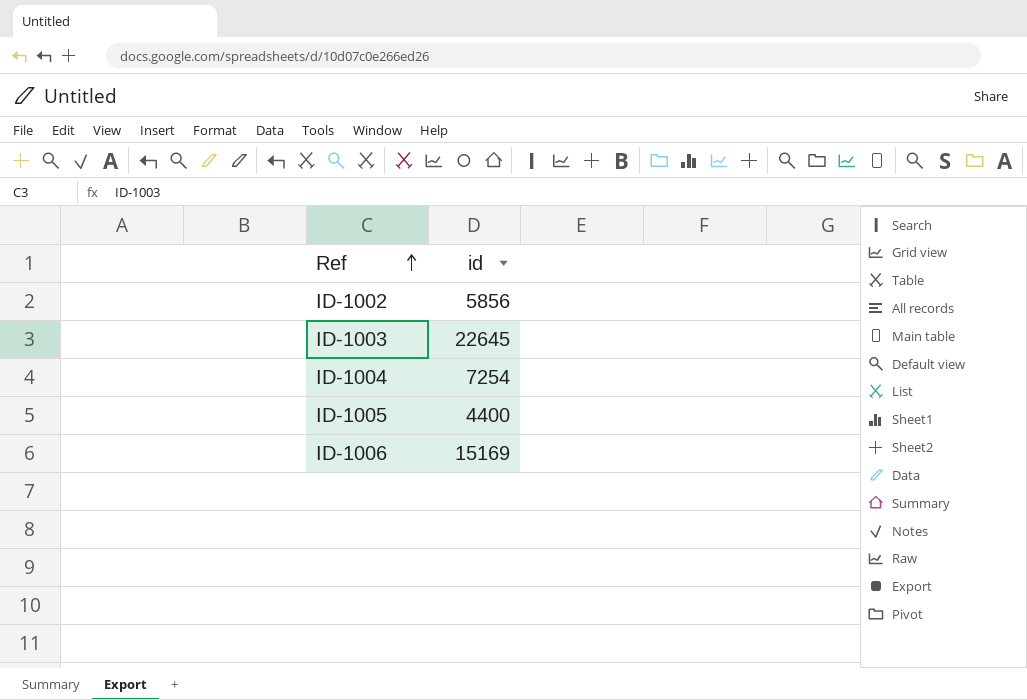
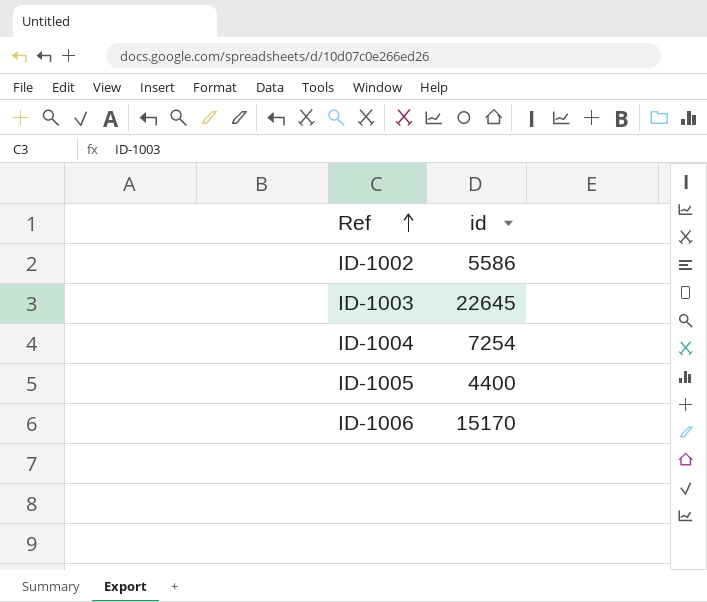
ID-1002 | id: 5856 -> 5586
ID-1006 | id: 15169 -> 15170

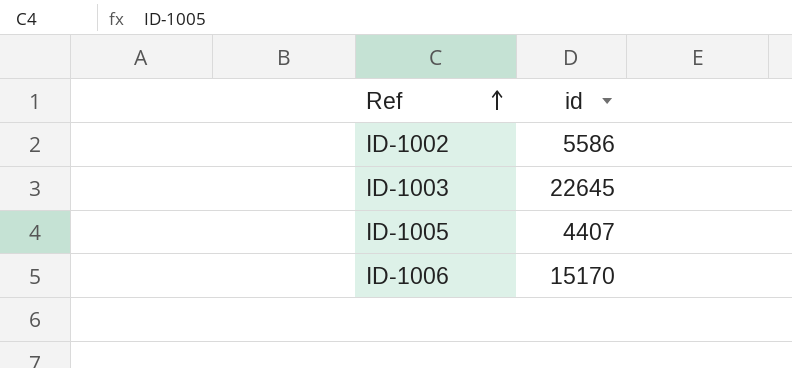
row ID-1004: 7254 -> none
ID-1005 | id: 4400 -> 4407

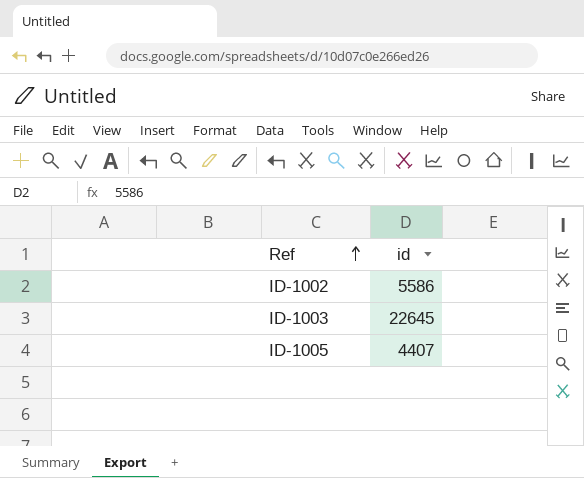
row ID-1006: 15170 -> none

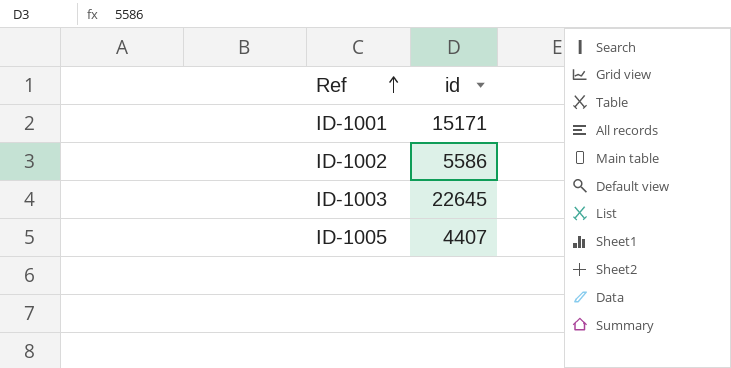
row ID-1001: none -> 15171

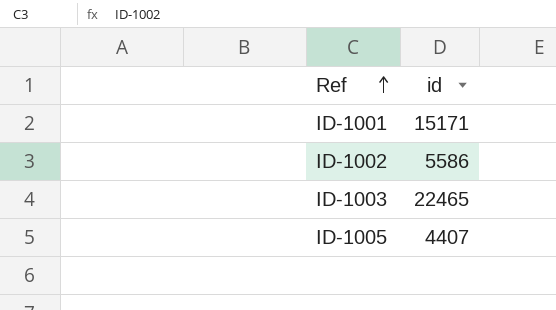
ID-1003 | id: 22645 -> 22465

